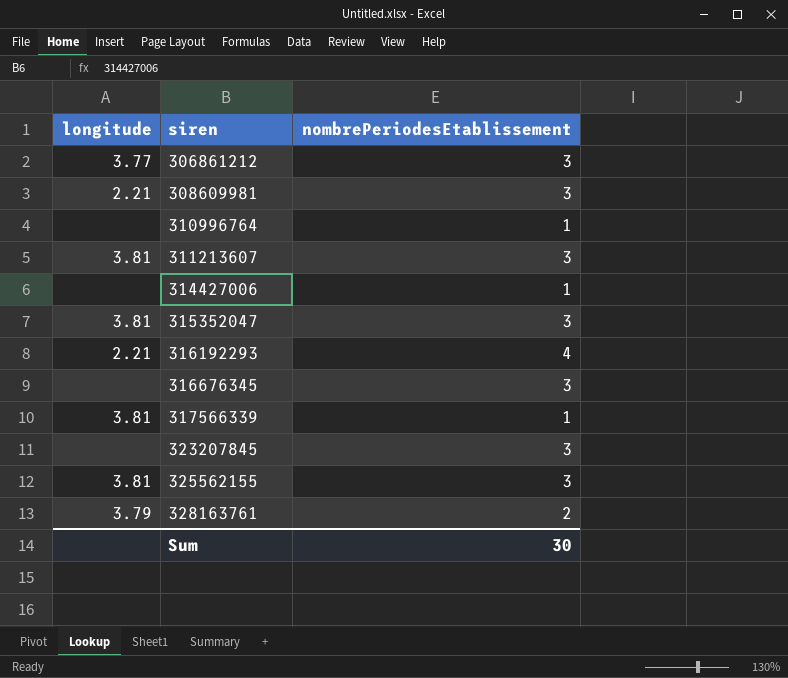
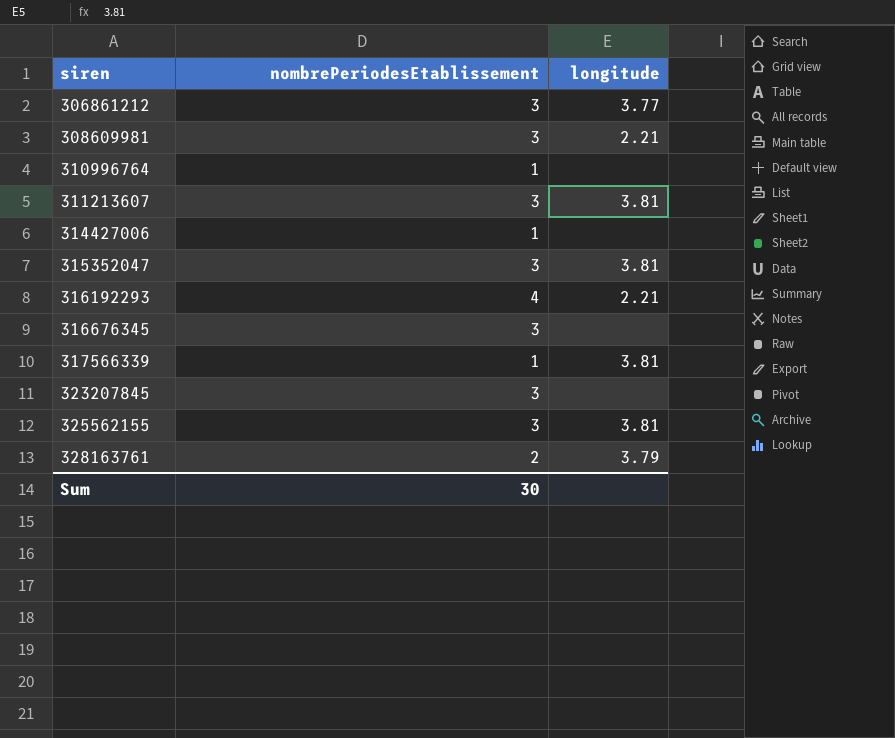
column longitude | position: 1 -> 3

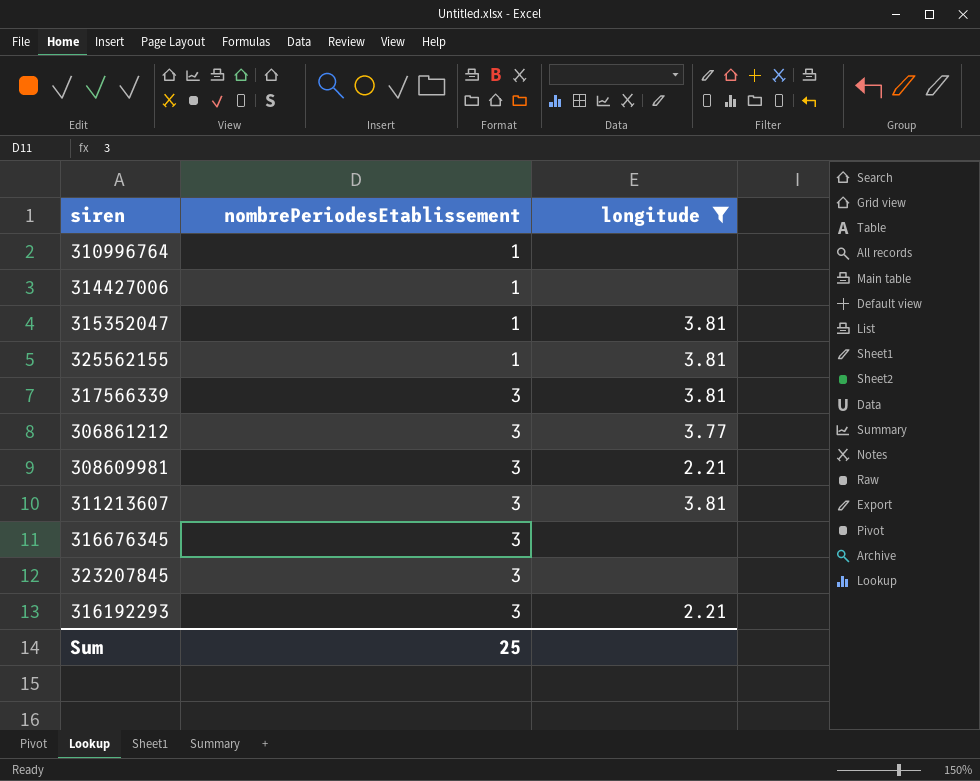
filter: none -> longitude != 3.79
row order: siren ascending -> nombrePeriodesEtablissement ascending
315352047 | nombrePeriodesEtablissement: 3 -> 1
325562155 | nombrePeriodesEtablissement: 3 -> 1
317566339 | nombrePeriodesEtablissement: 1 -> 3
316192293 | nombrePeriodesEtablissement: 4 -> 3
Sum | nombrePeriodesEtablissement: 30 -> 25

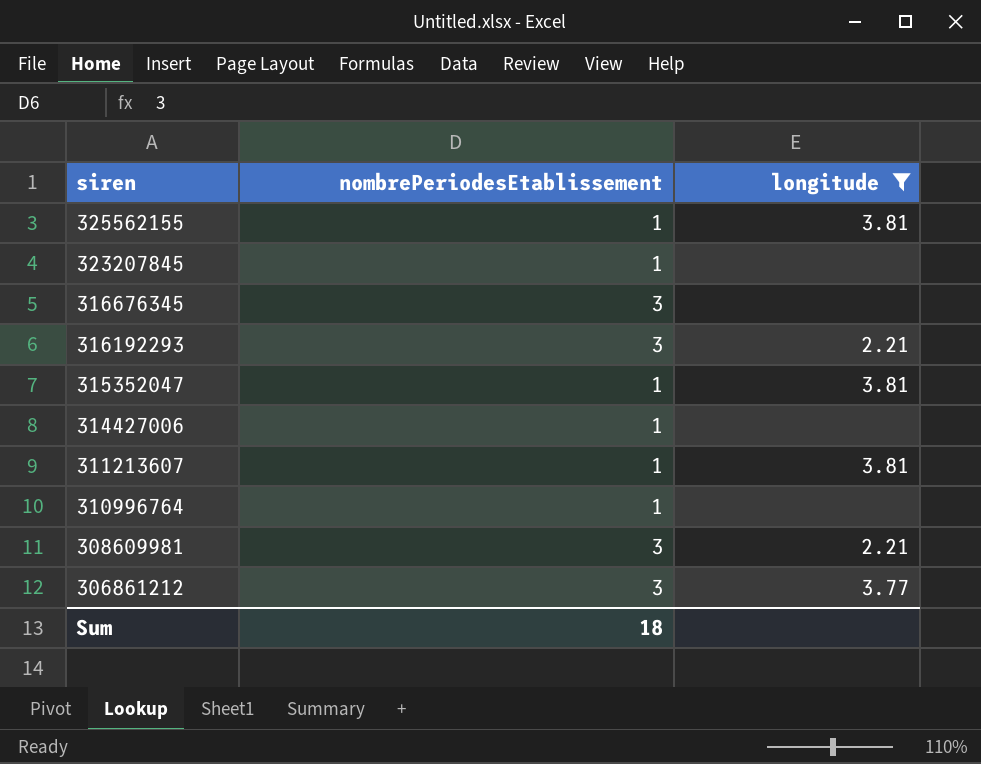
row order: nombrePeriodesEtablissement ascending -> siren descending
row 317566339: 3 | 3.81 -> none
323207845 | nombrePeriodesEtablissement: 3 -> 1
311213607 | nombrePeriodesEtablissement: 3 -> 1
Sum | nombrePeriodesEtablissement: 25 -> 18

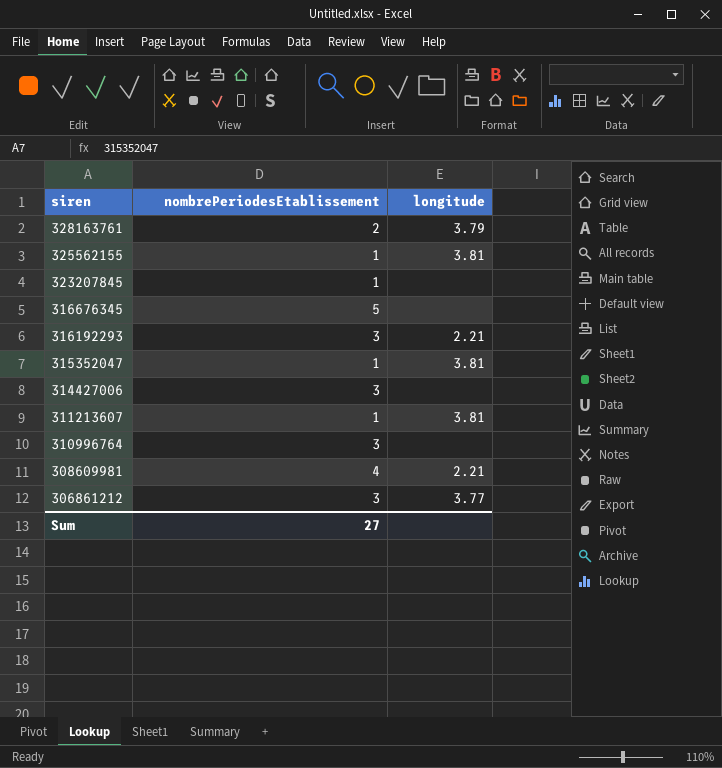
filter: longitude != 3.79 -> none
316676345 | nombrePeriodesEtablissement: 3 -> 5
314427006 | nombrePeriodesEtablissement: 1 -> 3
310996764 | nombrePeriodesEtablissement: 1 -> 3
308609981 | nombrePeriodesEtablissement: 3 -> 4
Sum | nombrePeriodesEtablissement: 18 -> 27

